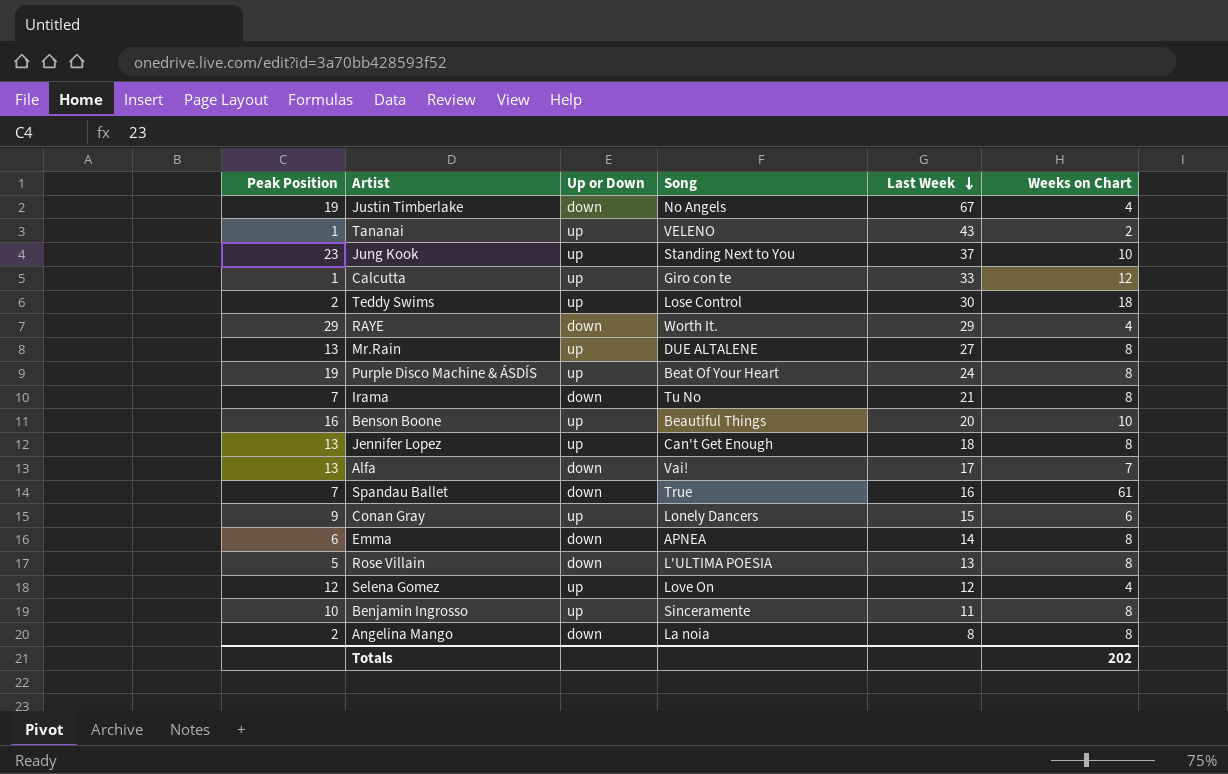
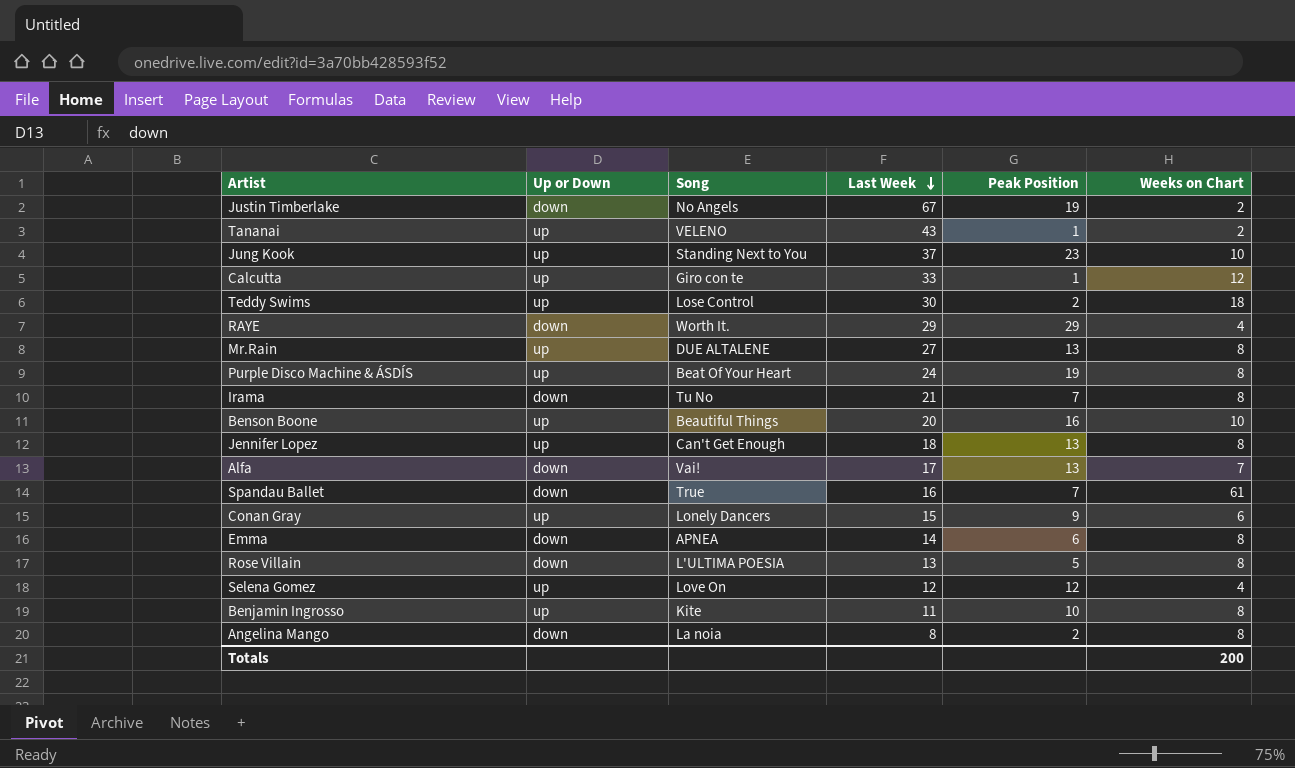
column Peak Position | position: 1 -> 5
Justin Timberlake | Weeks on Chart: 4 -> 2
Benjamin Ingrosso | Song: Sinceramente -> Kite
Totals | Weeks on Chart: 202 -> 200

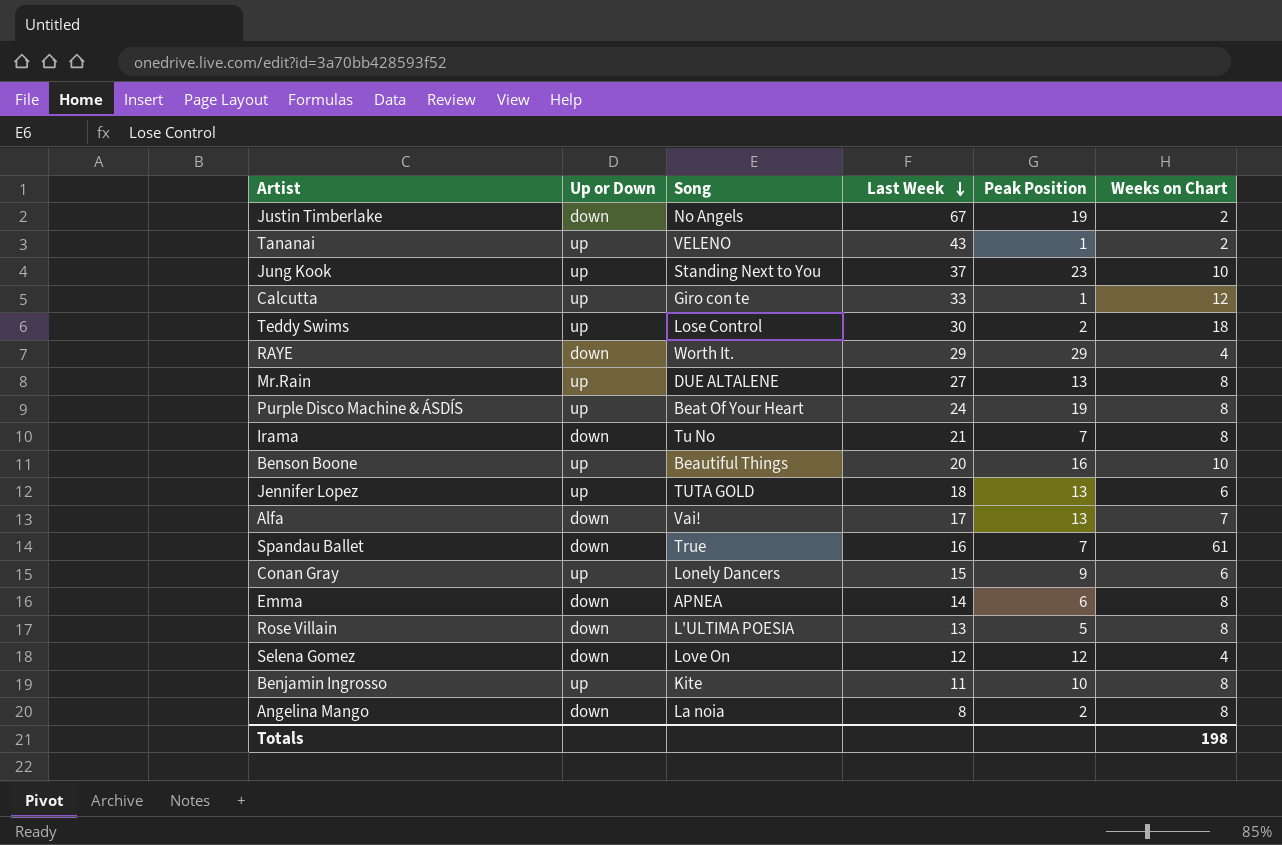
Jennifer Lopez | Song: Can't Get Enough -> TUTA GOLD
Jennifer Lopez | Weeks on Chart: 8 -> 6
Selena Gomez | Up or Down: up -> down
Totals | Weeks on Chart: 200 -> 198

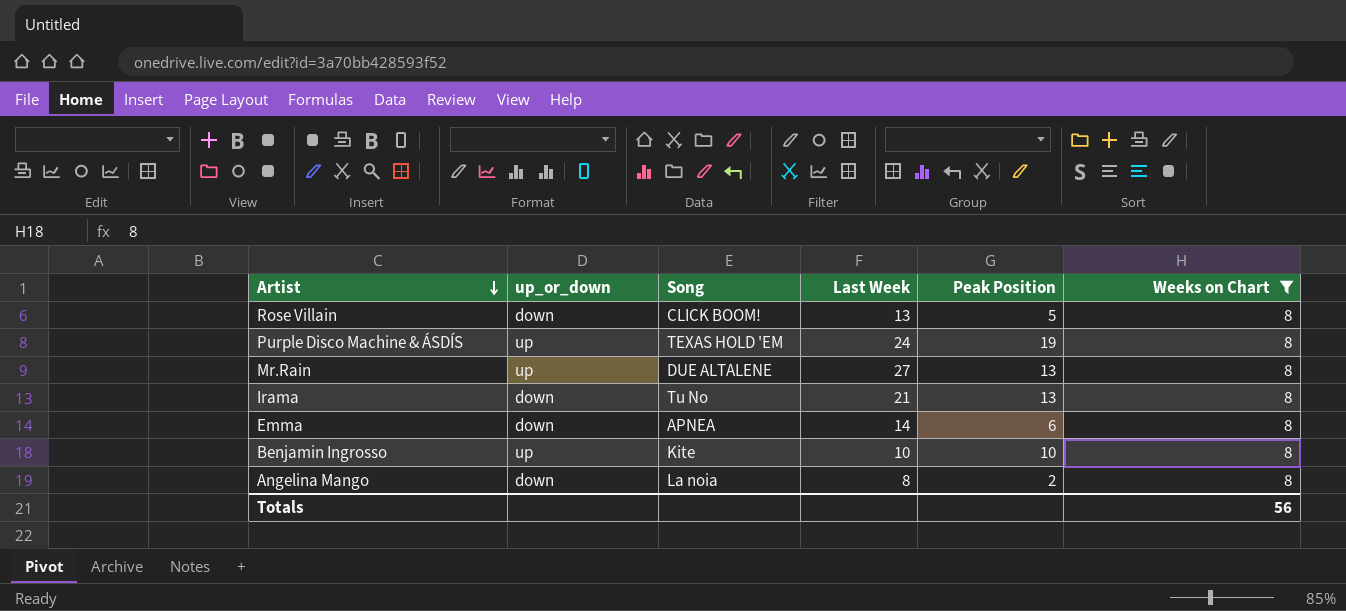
filter: none -> Weeks on Chart = 8
row order: Last Week descending -> Artist descending
column name: Up or Down -> up_or_down
Rose Villain | Song: L'ULTIMA POESIA -> CLICK BOOM!
Purple Disco Machine & ÁSDÍS | Song: Beat Of Your Heart -> TEXAS HOLD 'EM
Irama | Peak Position: 7 -> 13
Benjamin Ingrosso | Last Week: 11 -> 10
Totals | Weeks on Chart: 198 -> 56

